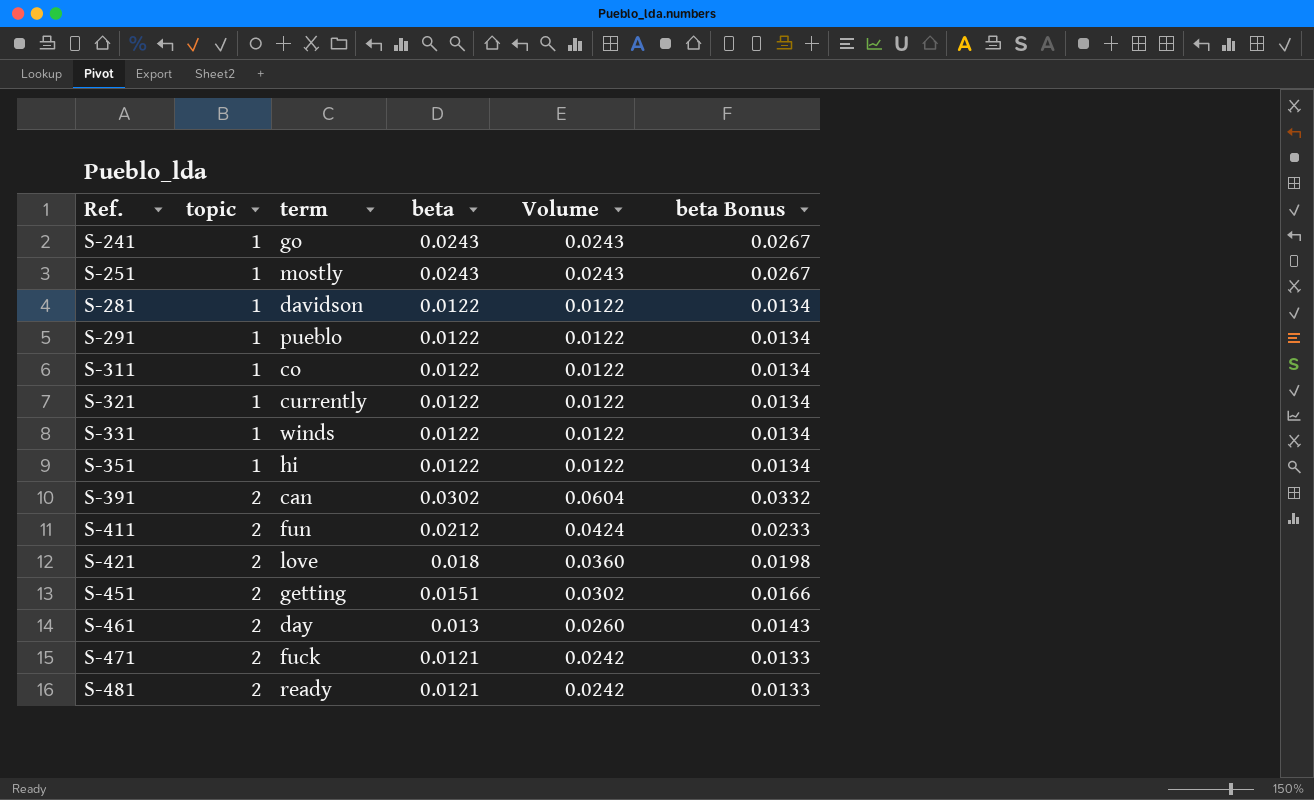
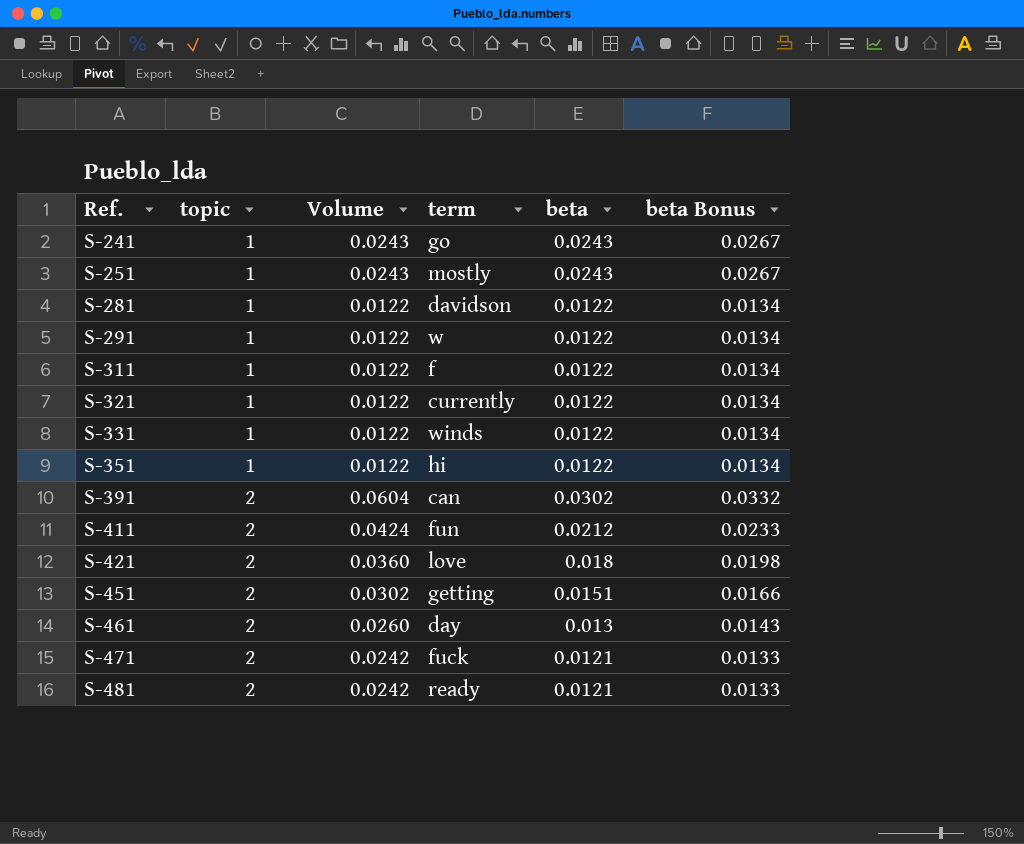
column Volume | position: 5 -> 3
S-291 | term: pueblo -> w
S-311 | term: co -> f

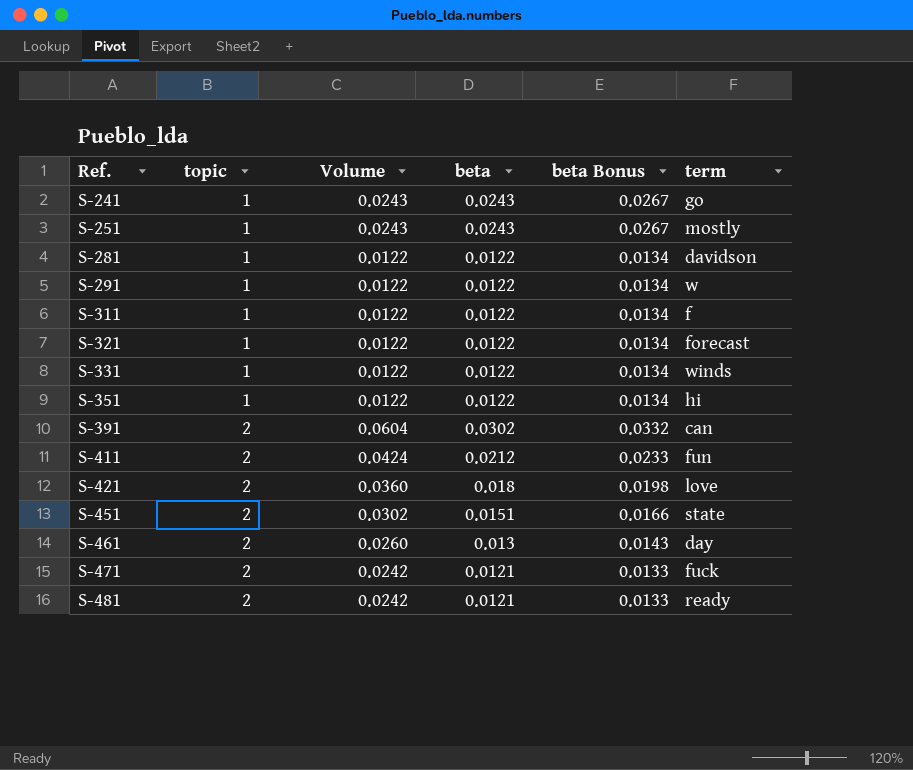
column term | position: 4 -> 6
S-321 | term: currently -> forecast
S-451 | term: getting -> state

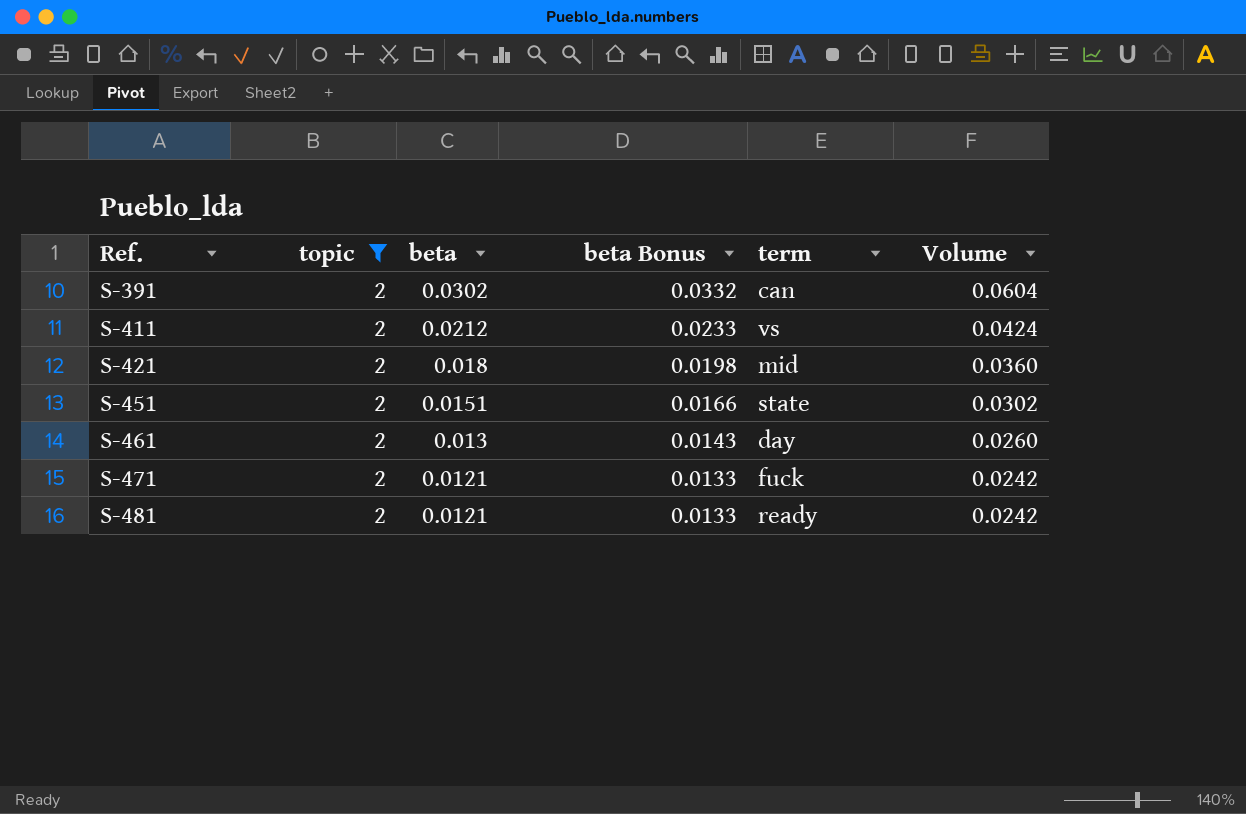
filter: none -> topic = 2
column Volume | position: 3 -> 6
S-411 | term: fun -> vs
S-421 | term: love -> mid

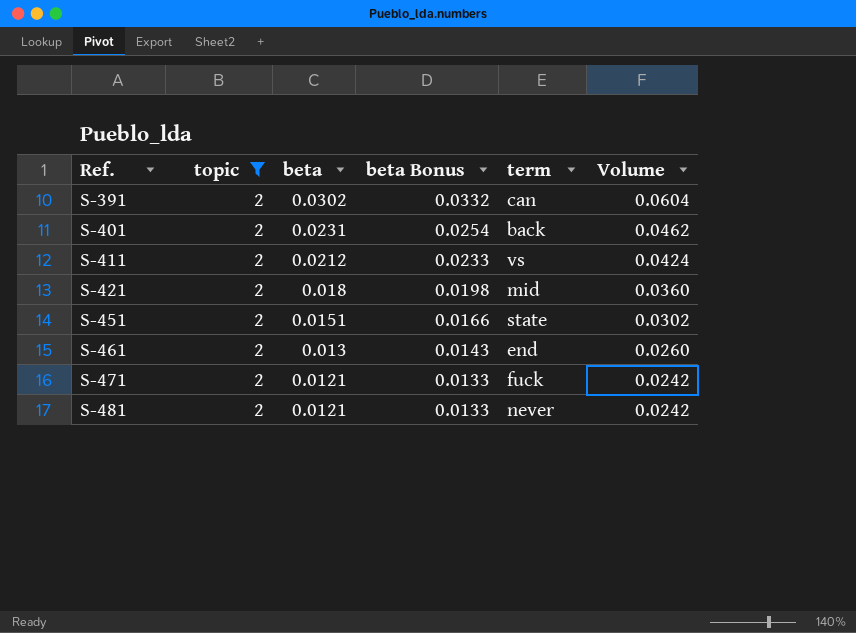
row S-401: none -> 2 | 0.0231 | 0.0254 | back | 0.0462
S-461 | term: day -> end
S-481 | term: ready -> never

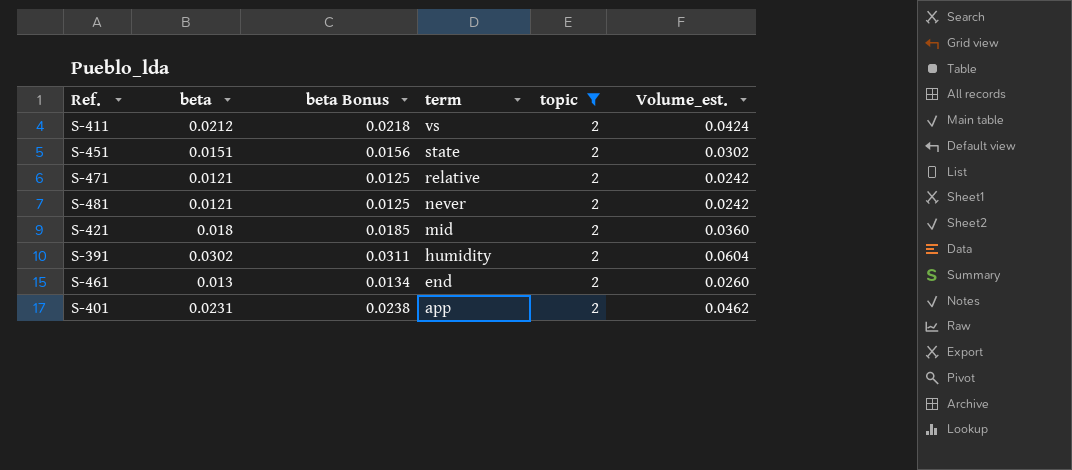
row order: Ref. ascending -> term descending
column beta Bonus | formula: [beta] * 1.1 -> [beta] * 1.03
column topic | position: 2 -> 5
column name: Volume -> Volume_est.
S-471 | term: fuck -> relative
S-391 | term: can -> humidity
S-401 | term: back -> app

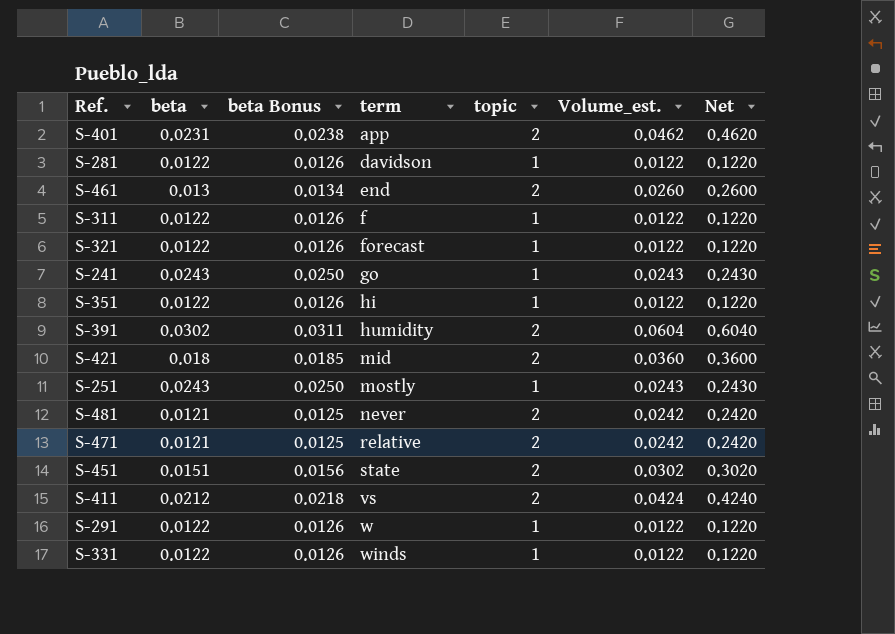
filter: topic = 2 -> none
row order: term descending -> term ascending
column Net | formula: none -> [Volume_est.] * 10

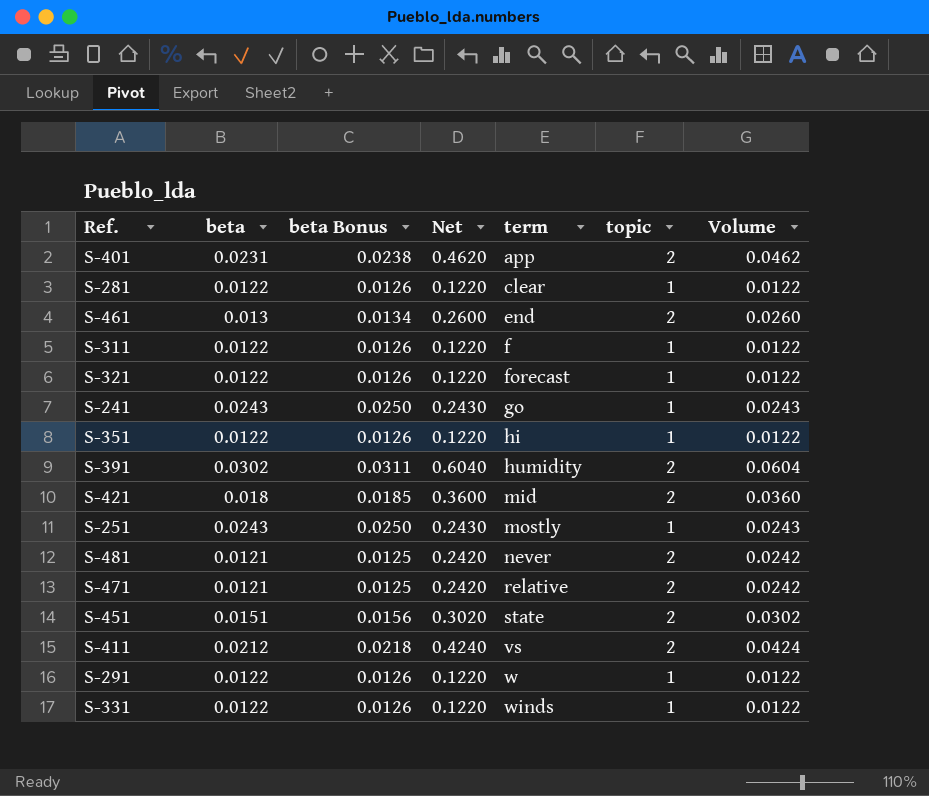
column Net | position: 7 -> 4
column name: Volume_est. -> Volume
S-281 | term: davidson -> clear

